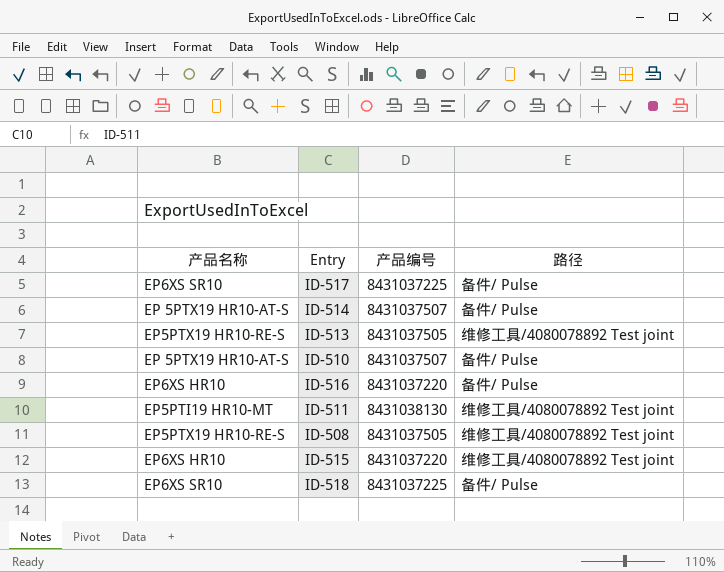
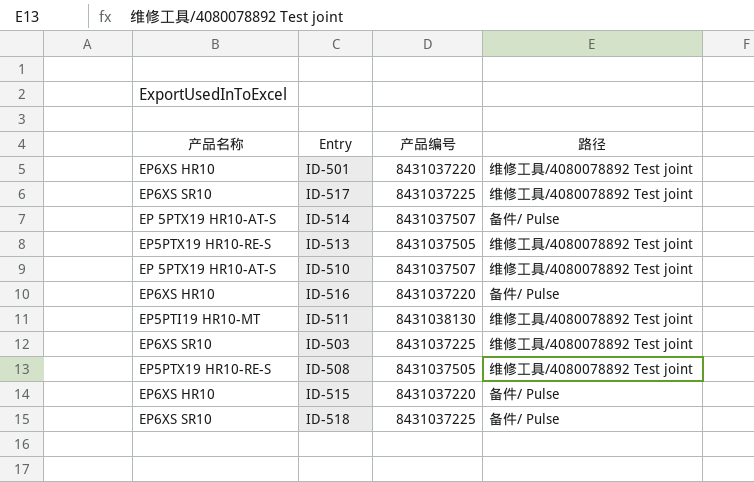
row ID-501: none -> EP6XS HR10 | 8431037220 | 维修工具/4080078892 Test joint
ID-517 | 路径: 备件/ Pulse -> 维修工具/4080078892 Test joint
ID-510 | 路径: 备件/ Pulse -> 维修工具/4080078892 Test joint
row ID-503: none -> EP6XS SR10 | 8431037225 | 维修工具/4080078892 Test joint
ID-515 | 路径: 维修工具/4080078892 Test joint -> 备件/ Pulse

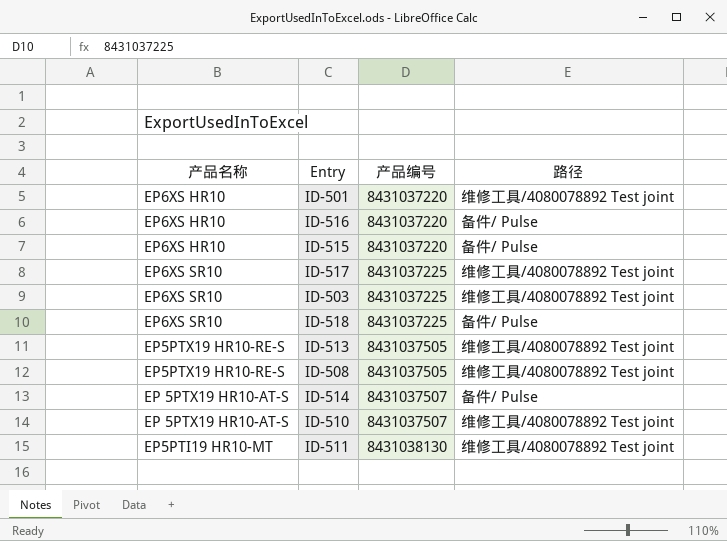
row order: none -> 产品编号 ascending

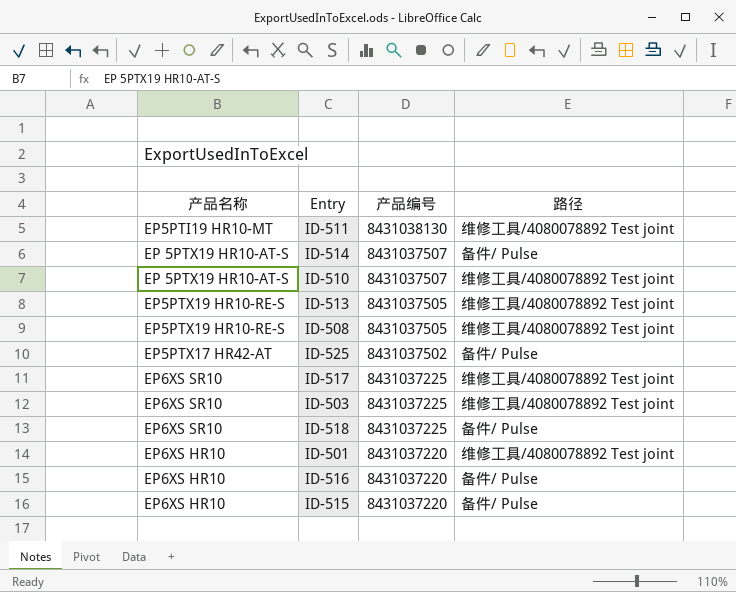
row order: 产品编号 ascending -> 产品编号 descending
row ID-525: none -> EP5PTX17 HR42-AT | 8431037502 | 备件/ Pulse

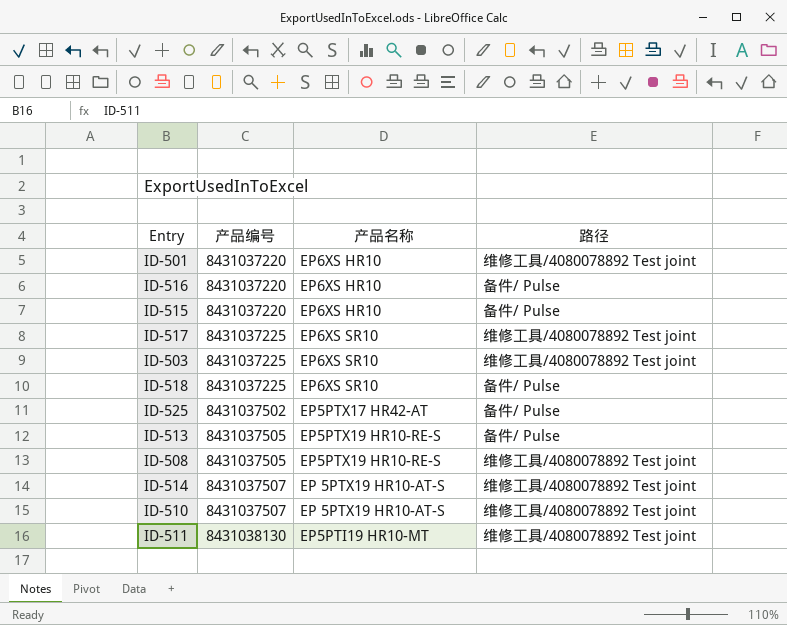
row order: 产品编号 descending -> 产品编号 ascending
column 产品名称 | position: 1 -> 3
ID-513 | 路径: 维修工具/4080078892 Test joint -> 备件/ Pulse
ID-514 | 路径: 备件/ Pulse -> 维修工具/4080078892 Test joint

